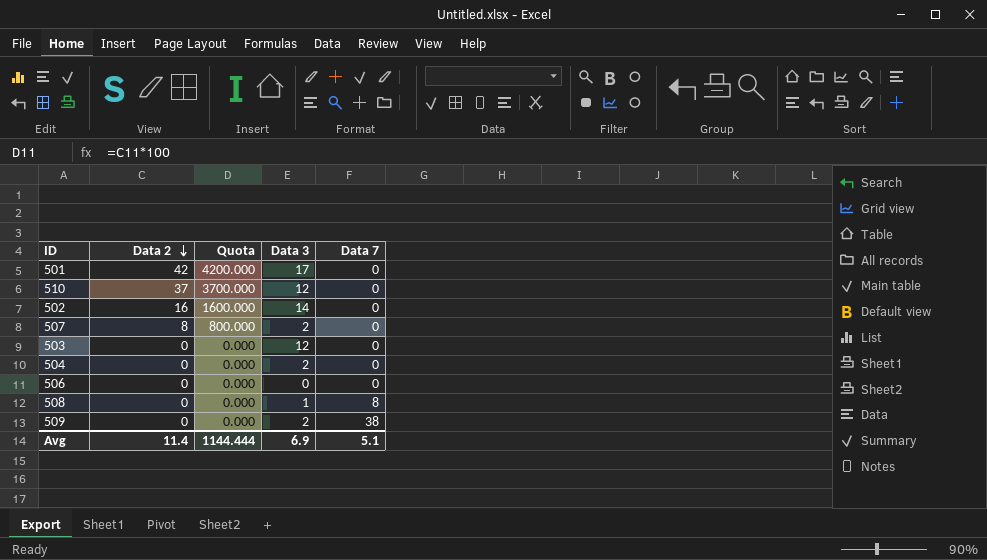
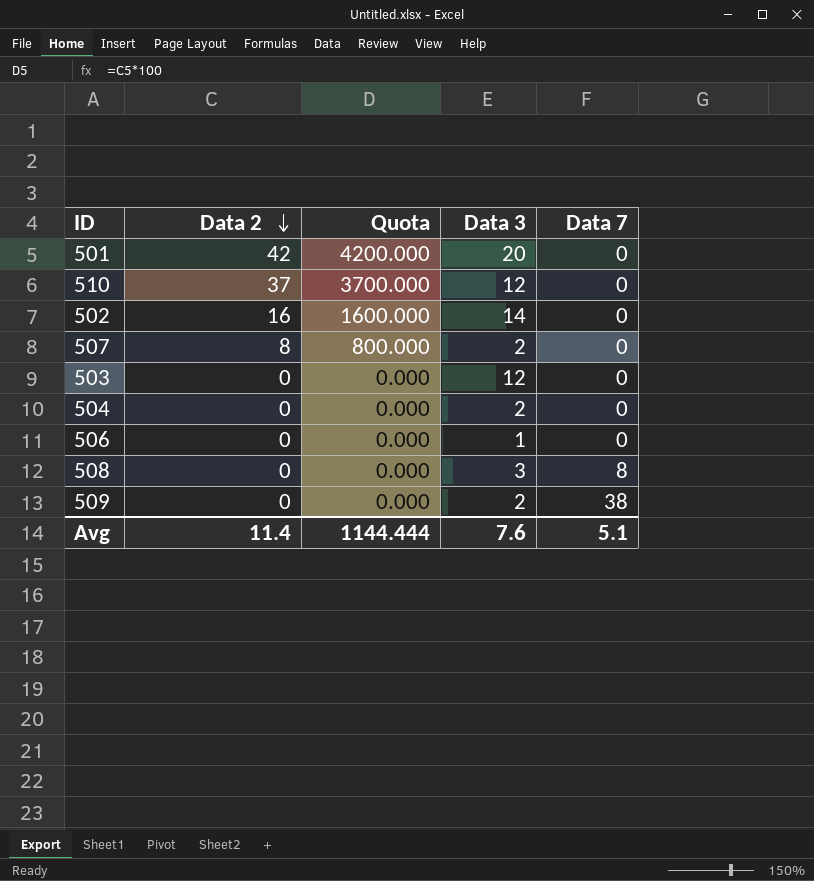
501 | Data 3: 17 -> 20
506 | Data 3: 0 -> 1
508 | Data 3: 1 -> 3
Avg | Data 3: 6.9 -> 7.6

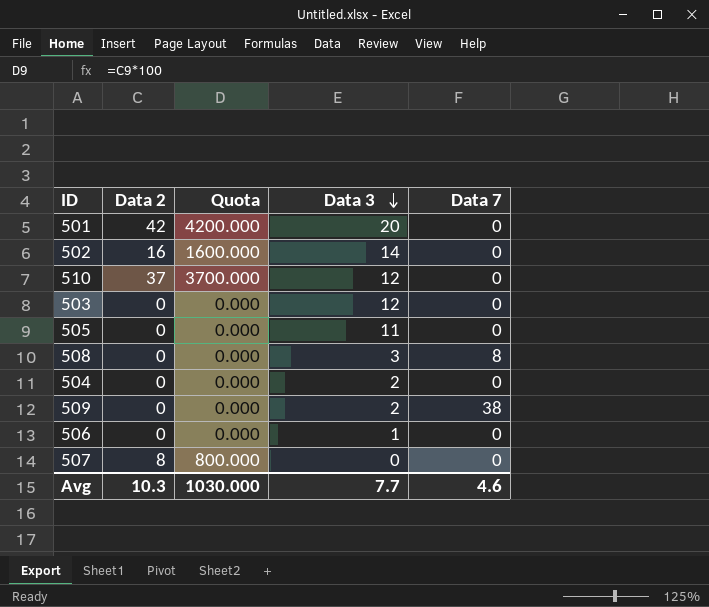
row order: Data 2 descending -> Data 3 descending
row 505: none -> 0 | 0.000 | 11 | 0
507 | Data 3: 2 -> 0
Avg | Data 2: 11.4 -> 10.3
Avg | Quota: 1144.444 -> 1030.000
Avg | Data 3: 7.6 -> 7.7
Avg | Data 7: 5.1 -> 4.6

